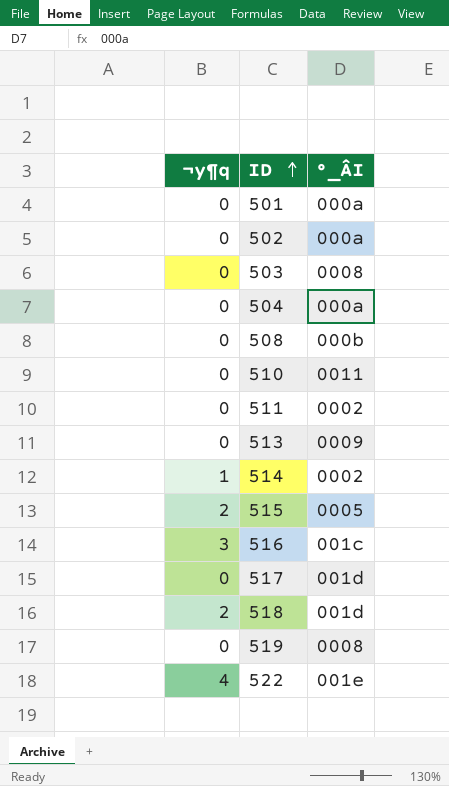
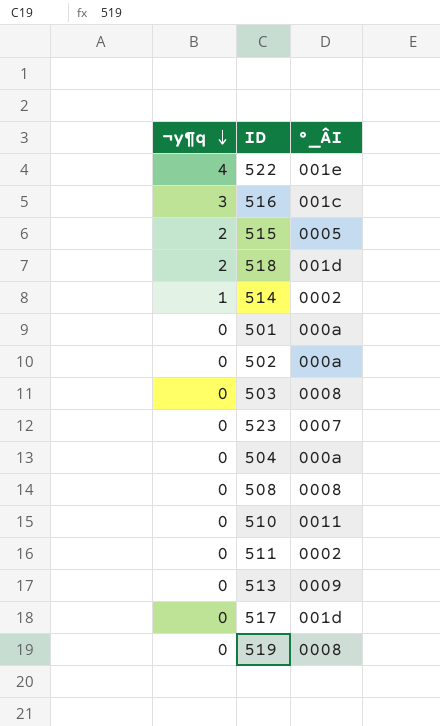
row order: ID ascending -> ¬y¶q descending
row 523: none -> 0 | 0007
508 | °_ÂI: 000b -> 0008

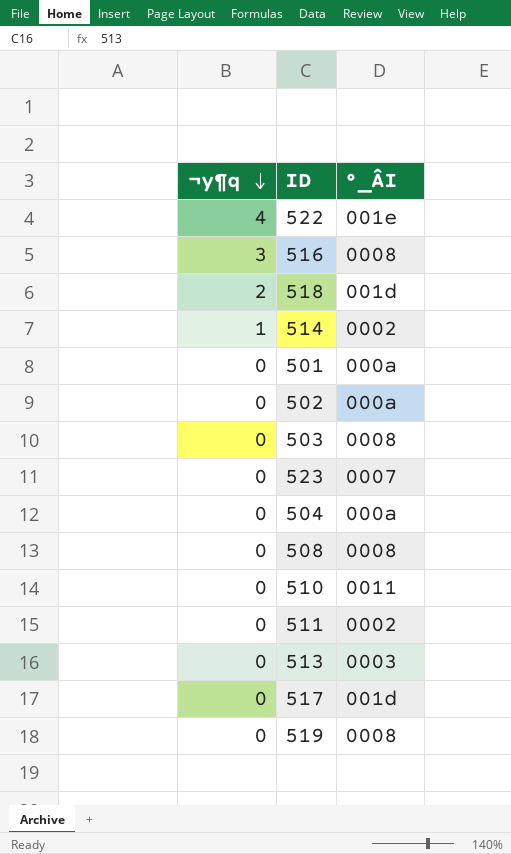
row 515: 2 | 0005 -> none
516 | °_ÂI: 001c -> 0008
513 | °_ÂI: 0009 -> 0003

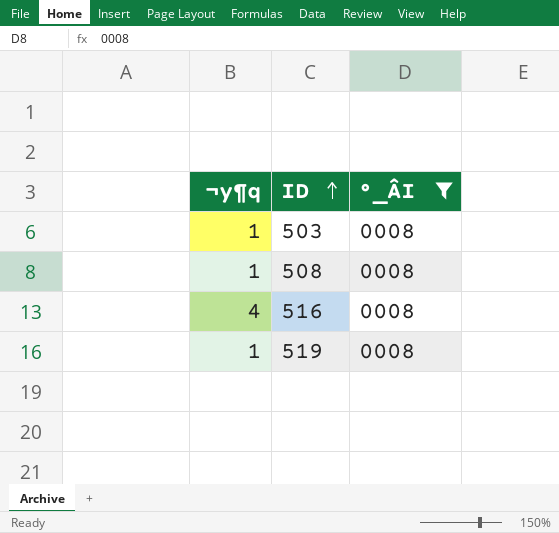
filter: none -> °_ÂI = 0008
row order: ¬y¶q descending -> ID ascending
503 | ¬y¶q: 0 -> 1
508 | ¬y¶q: 0 -> 1
516 | ¬y¶q: 3 -> 4
519 | ¬y¶q: 0 -> 1

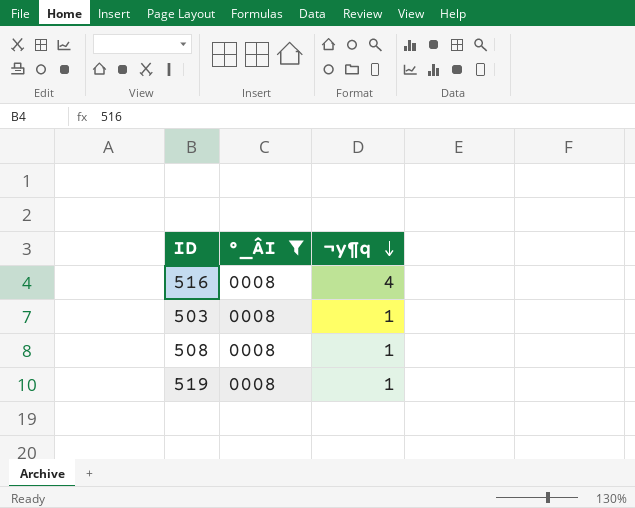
row order: ID ascending -> ¬y¶q descending
column ¬y¶q | position: 1 -> 3

